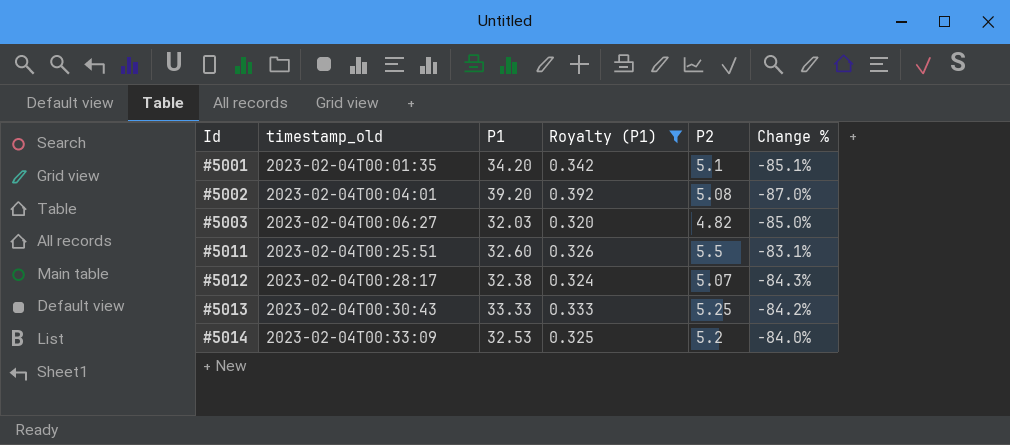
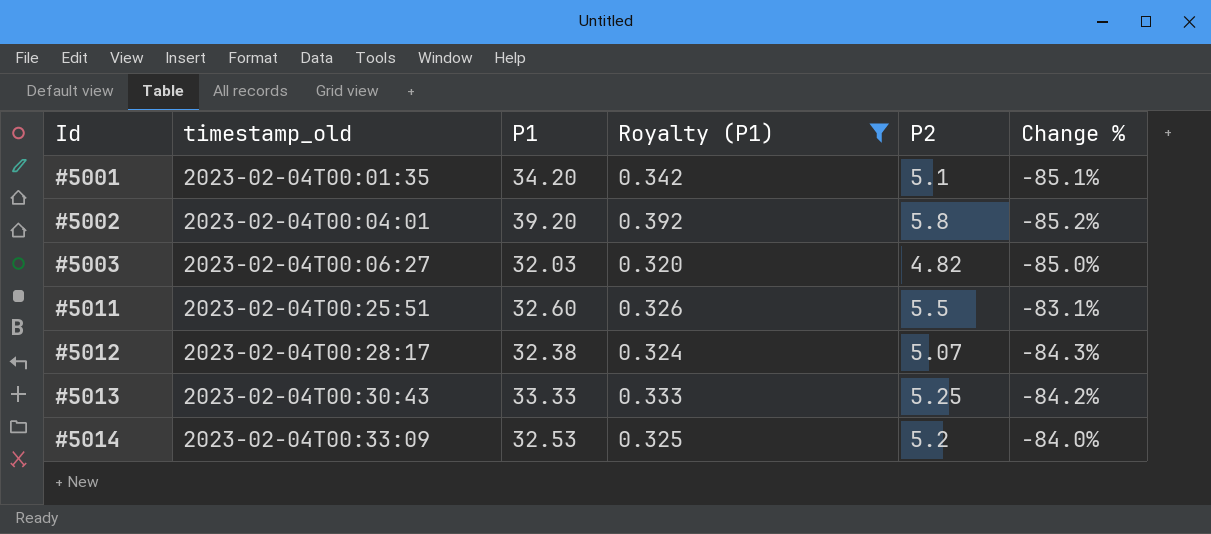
#5002 | P2: 5.08 -> 5.8
#5002 | Change %: -87.0% -> -85.2%

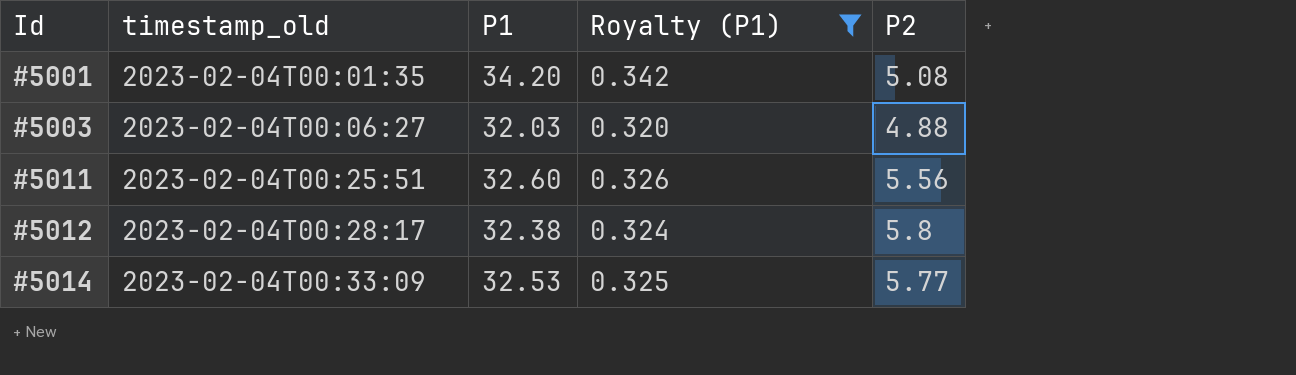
column Change % | formula: ([P2] - [P1]) / [P1] -> none
row #5002: 2023-02-04T00:04:01 | 39.20 | 0.392 | 5.8 | -85.2% -> none
row #5013: 2023-02-04T00:30:43 | 33.33 | 0.333 | 5.25 | -84.2% -> none
#5001 | P2: 5.1 -> 5.08
#5003 | P2: 4.82 -> 4.88
#5011 | P2: 5.5 -> 5.56
#5012 | P2: 5.07 -> 5.8
#5014 | P2: 5.2 -> 5.77

